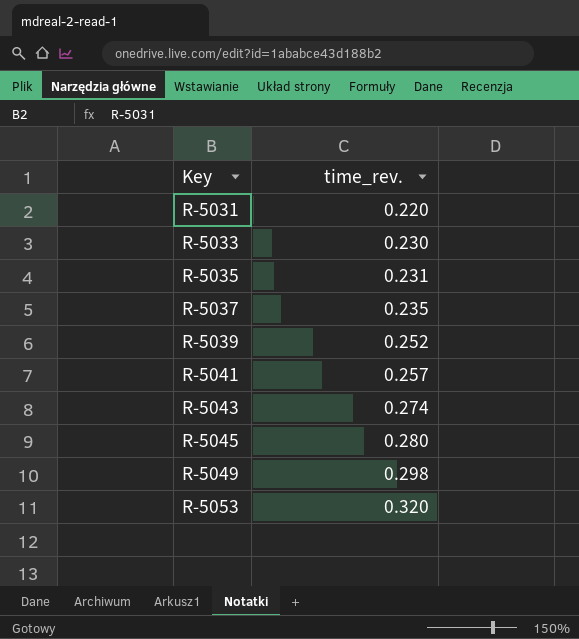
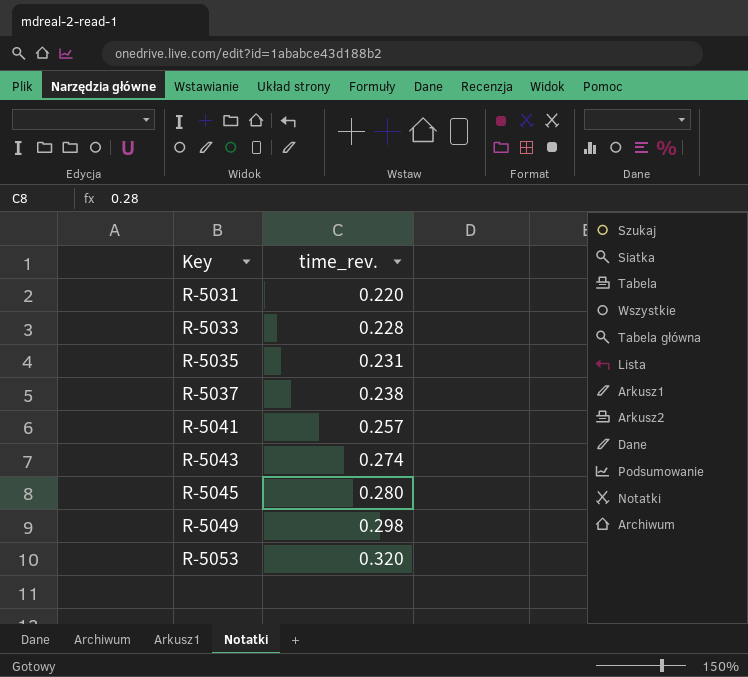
row R-5039: 0.252 -> none
R-5033 | time_rev.: 0.230 -> 0.228
R-5037 | time_rev.: 0.235 -> 0.238

